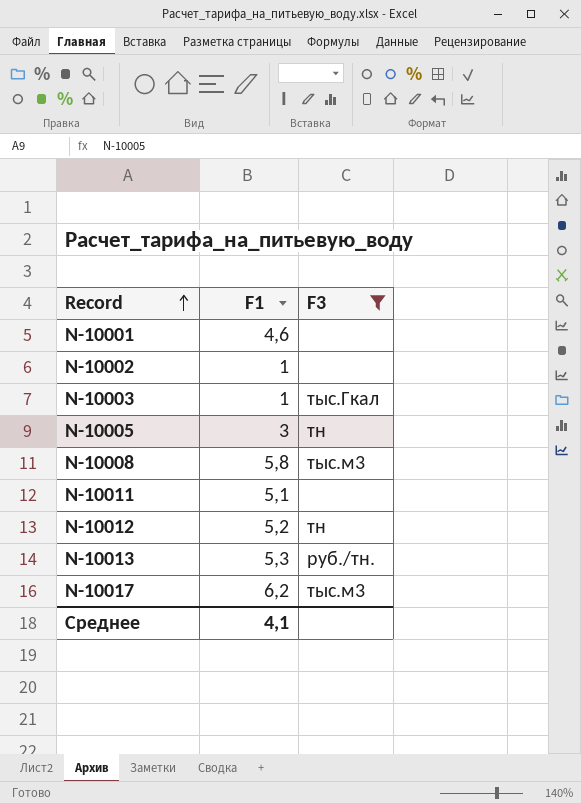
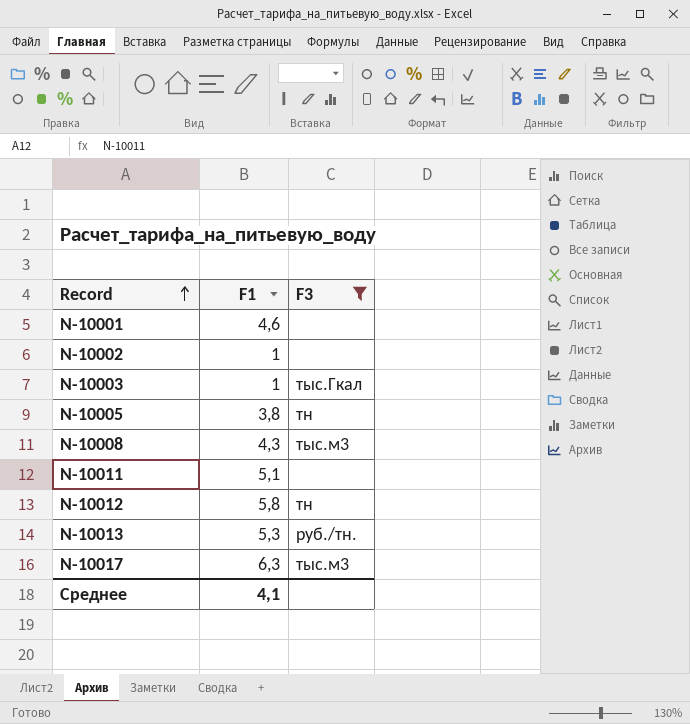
N-10005 | F1: 3 -> 3,8
N-10008 | F1: 5,8 -> 4,3
N-10012 | F1: 5,2 -> 5,8
N-10017 | F1: 6,2 -> 6,3

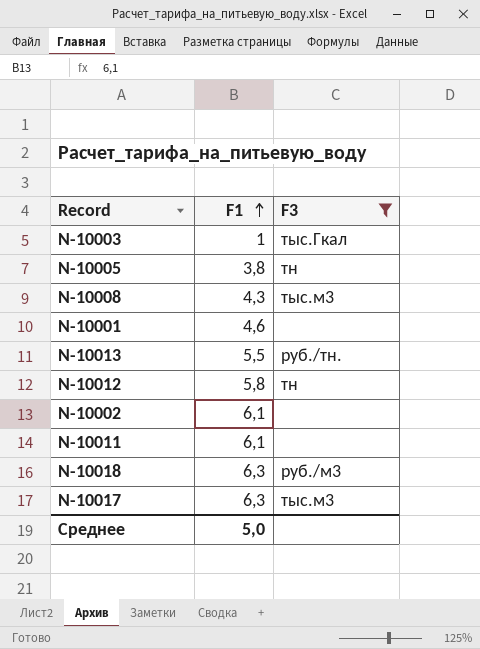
row order: Record ascending -> F1 ascending
N-10013 | F1: 5,3 -> 5,5
N-10002 | F1: 1 -> 6,1
N-10011 | F1: 5,1 -> 6,1
row N-10018: none -> 6,3 | руб./м3
Среднее | F1: 4,1 -> 5,0

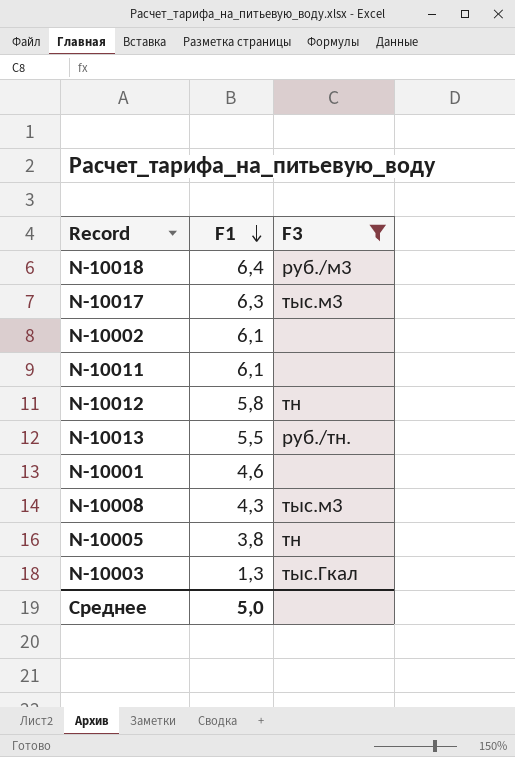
row order: F1 ascending -> F1 descending
N-10018 | F1: 6,3 -> 6,4
N-10003 | F1: 1 -> 1,3

